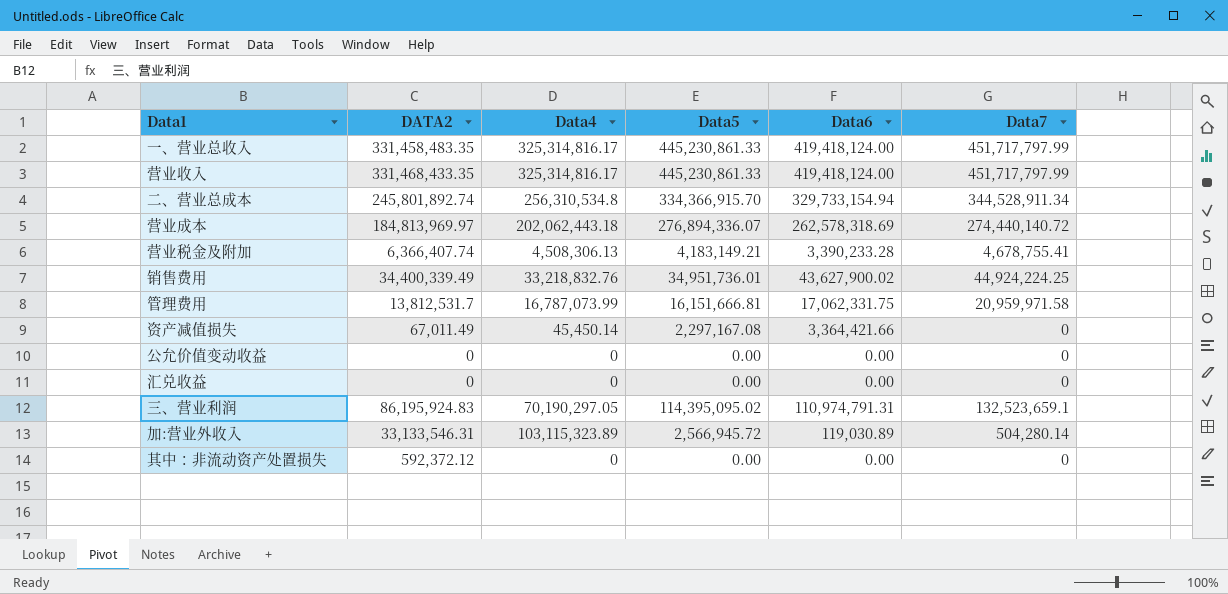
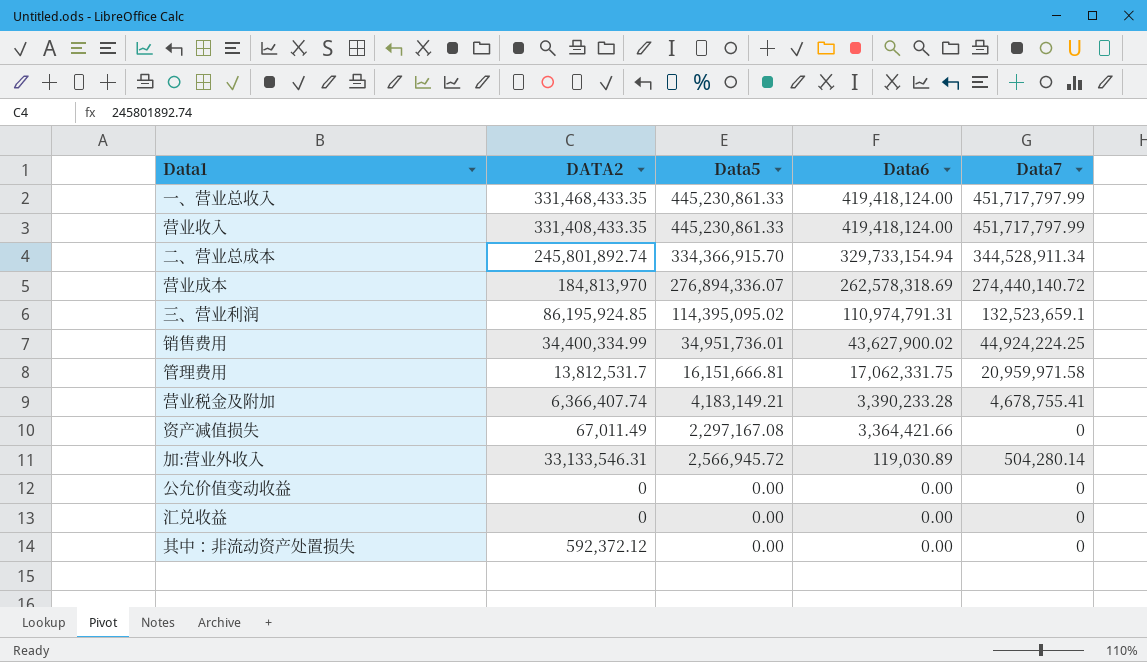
row order: none -> Data6 descending
column Data4 | position: 3 -> none
一、营业总收入 | DATA2: 331,458,483.35 -> 331,468,433.35
营业收入 | DATA2: 331,468,433.35 -> 331,408,433.35
营业成本 | DATA2: 184,813,969.97 -> 184,813,970
三、营业利润 | DATA2: 86,195,924.83 -> 86,195,924.85
销售费用 | DATA2: 34,400,339.49 -> 34,400,334.99

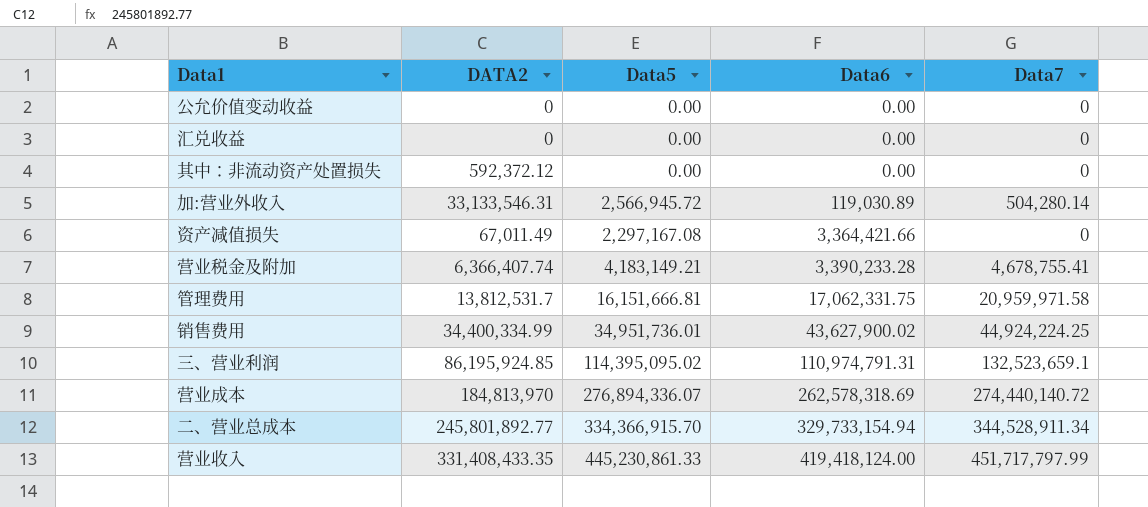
row order: Data6 descending -> Data6 ascending
row 一、营业总收入: 331,468,433.35 | 445,230,861.33 | 419,418,124.00 | 451,717,797.99 -> none
二、营业总成本 | DATA2: 245,801,892.74 -> 245,801,892.77

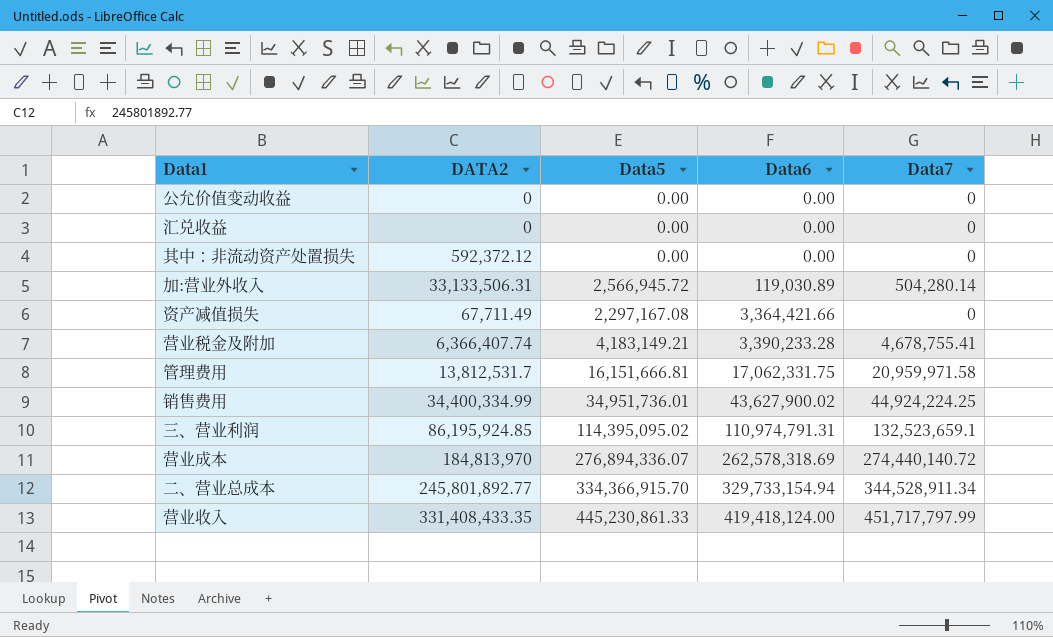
加:营业外收入 | DATA2: 33,133,546.31 -> 33,133,506.31
资产减值损失 | DATA2: 67,011.49 -> 67,711.49

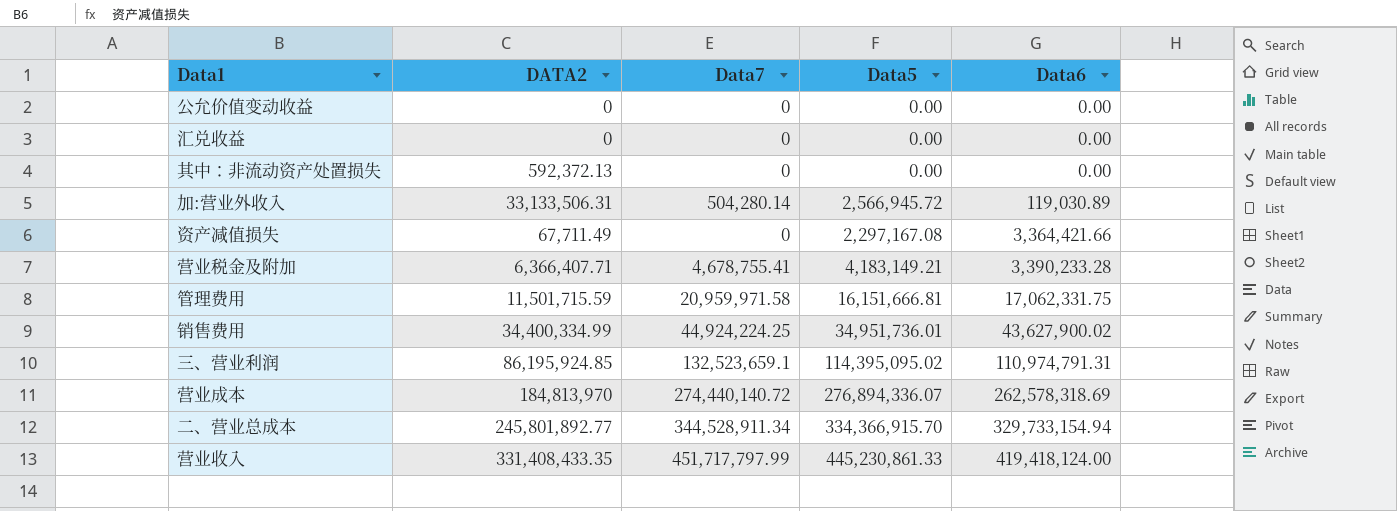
column Data7 | position: 5 -> 3
其中：非流动资产处置损失 | DATA2: 592,372.12 -> 592,372.13
营业税金及附加 | DATA2: 6,366,407.74 -> 6,366,407.71
管理费用 | DATA2: 13,812,531.7 -> 11,501,715.59

